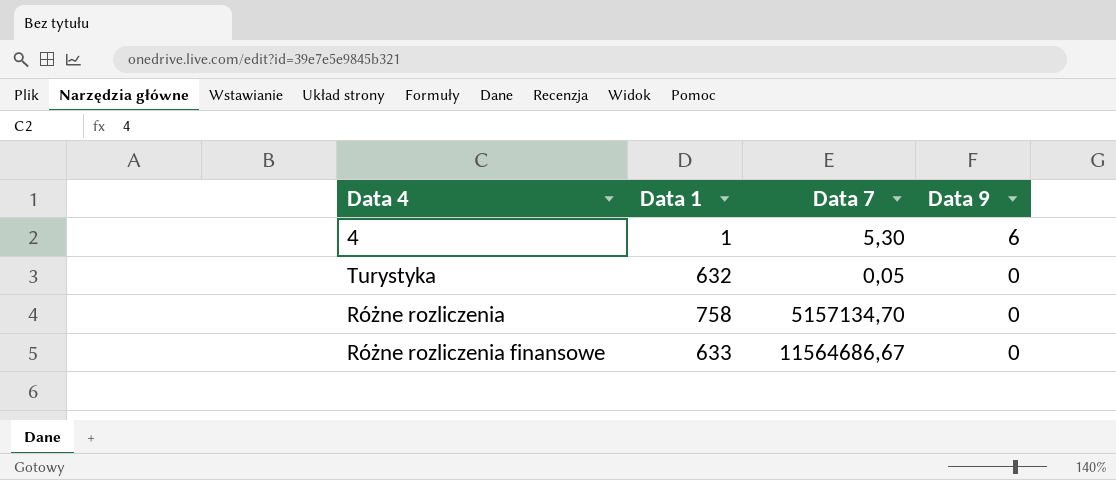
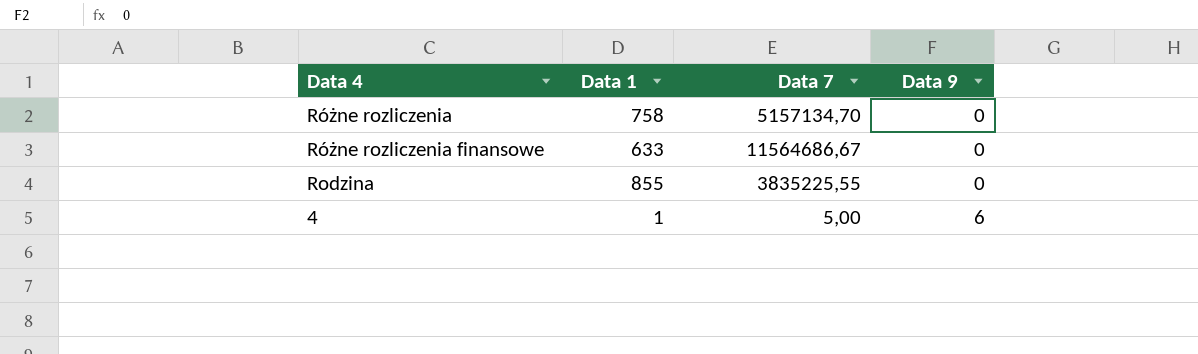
row order: Data 9 descending -> Data 9 ascending
row Turystyka: 632 | 0,05 | 0 -> none
row Rodzina: none -> 855 | 3835225,55 | 0
4 | Data 7: 5,30 -> 5,00

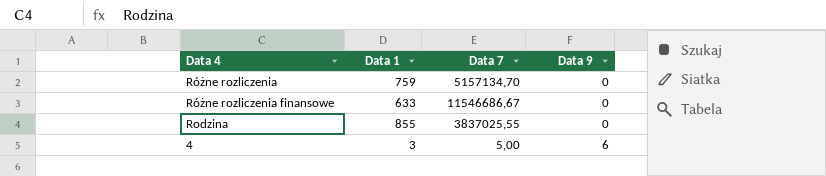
Różne rozliczenia | Data 1: 758 -> 759
Różne rozliczenia finansowe | Data 7: 11564686,67 -> 11546686,67
Rodzina | Data 7: 3835225,55 -> 3837025,55
4 | Data 1: 1 -> 3

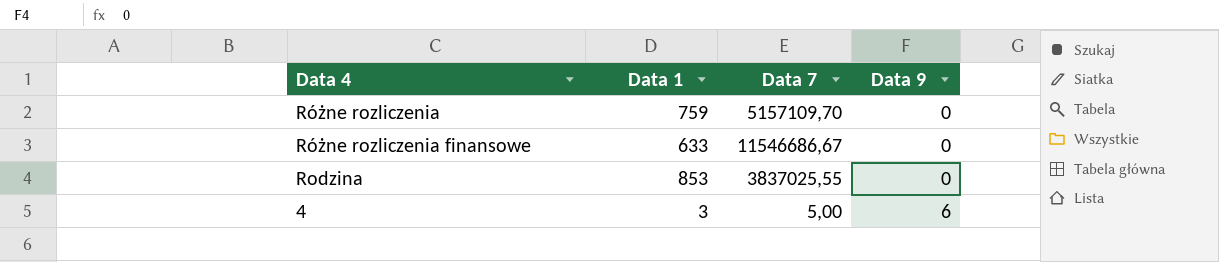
Różne rozliczenia | Data 7: 5157134,70 -> 5157109,70
Rodzina | Data 1: 855 -> 853

